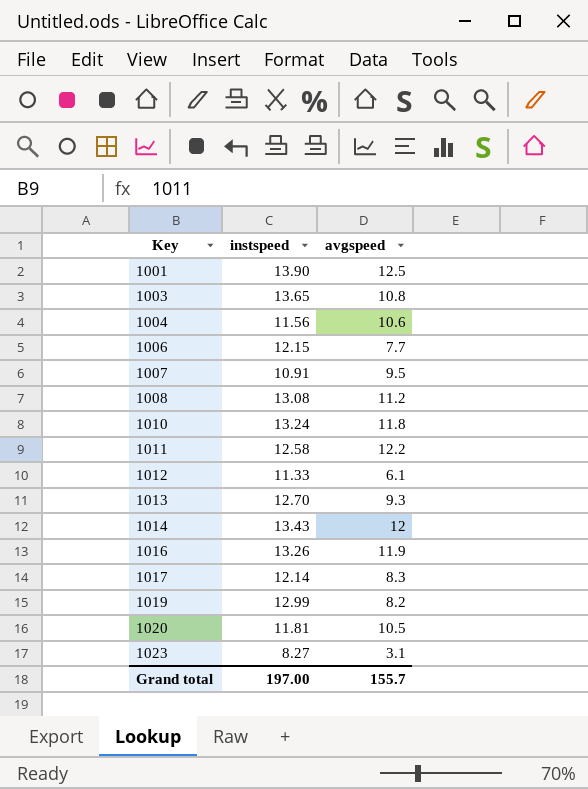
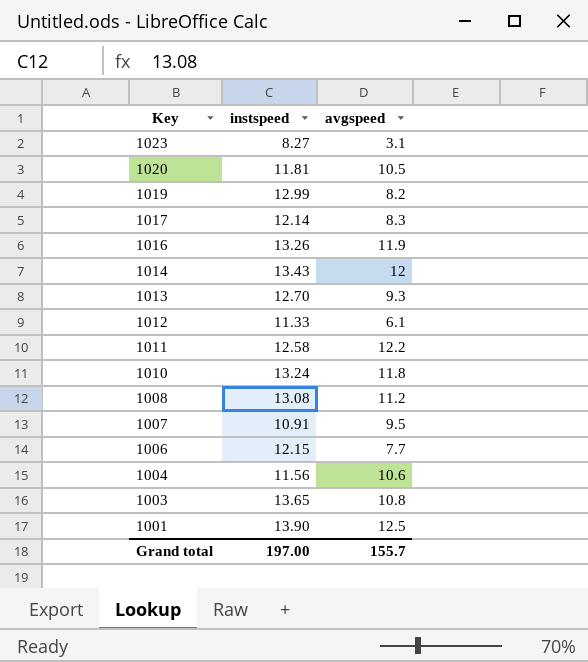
row order: Key ascending -> Key descending

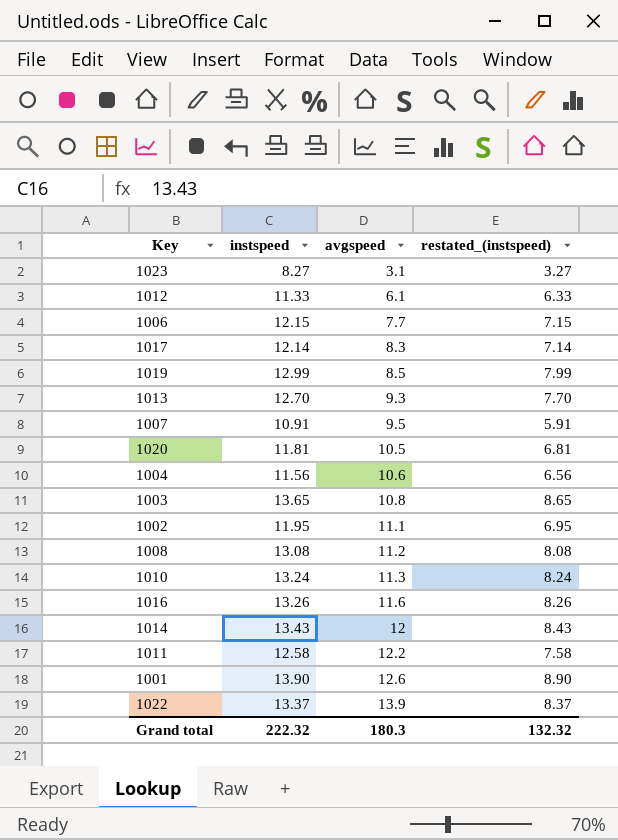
row order: Key descending -> avgspeed ascending
column restated_(instspeed) | formula: none -> [instspeed] - 5
1019 | avgspeed: 8.2 -> 8.5
row 1002: none -> 11.95 | 11.1 | 6.95
1010 | avgspeed: 11.8 -> 11.3
1016 | avgspeed: 11.9 -> 11.6
1001 | avgspeed: 12.5 -> 12.6
row 1022: none -> 13.37 | 13.9 | 8.37
Grand total | instspeed: 197.00 -> 222.32
Grand total | avgspeed: 155.7 -> 180.3

